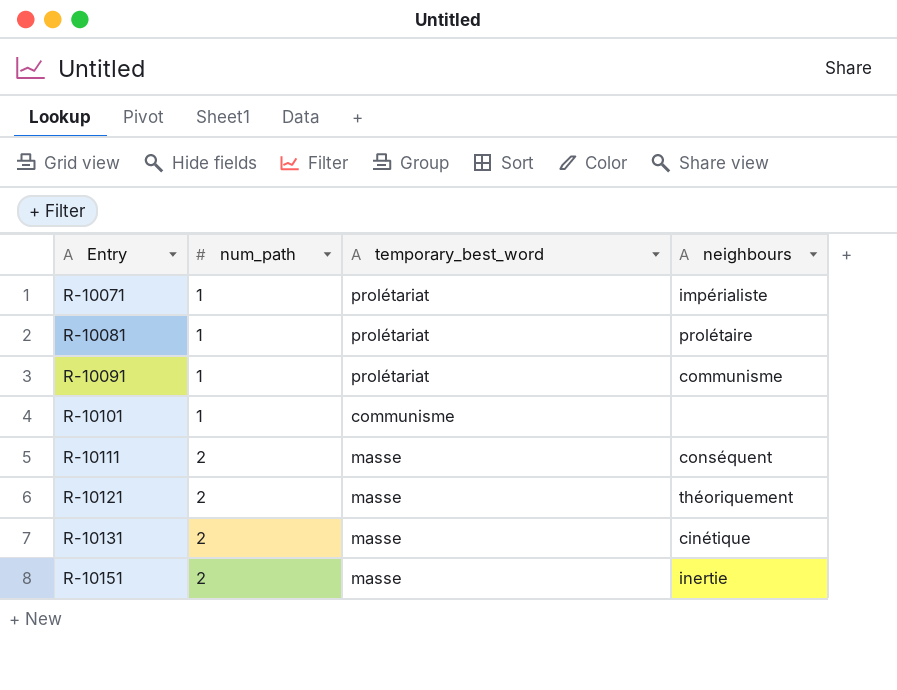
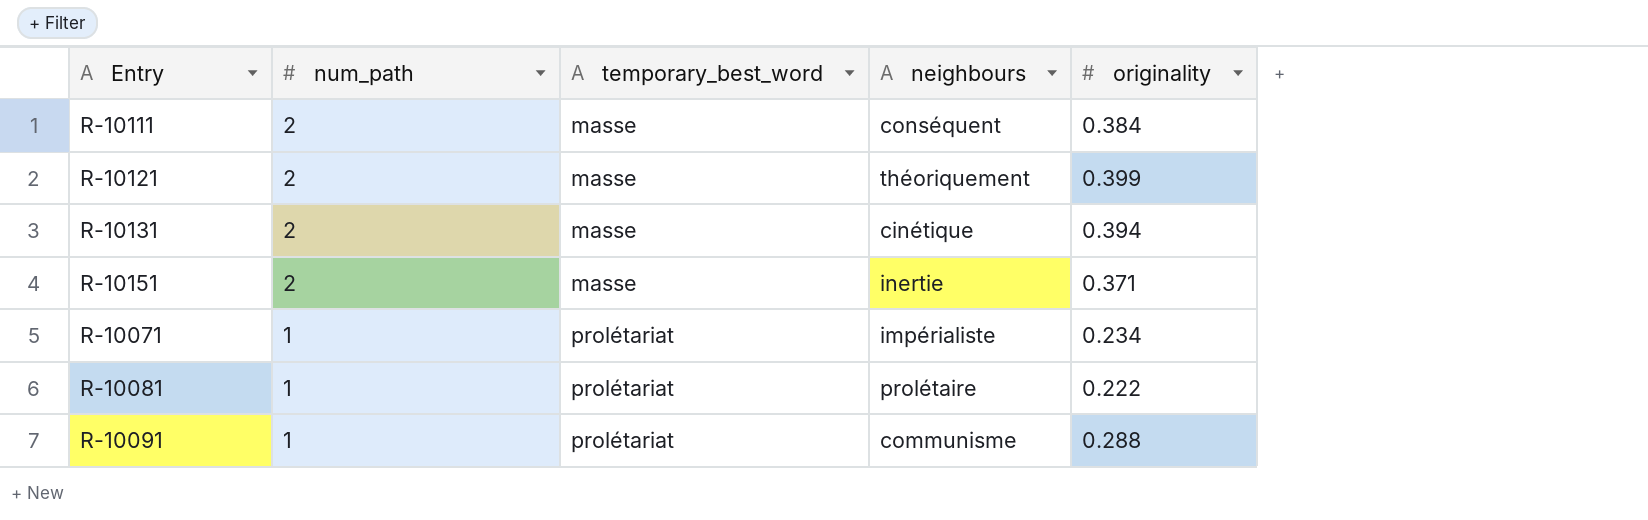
row order: Entry ascending -> num_path descending
column originality | position: none -> 5
row R-10101: 1 | communisme | none -> none

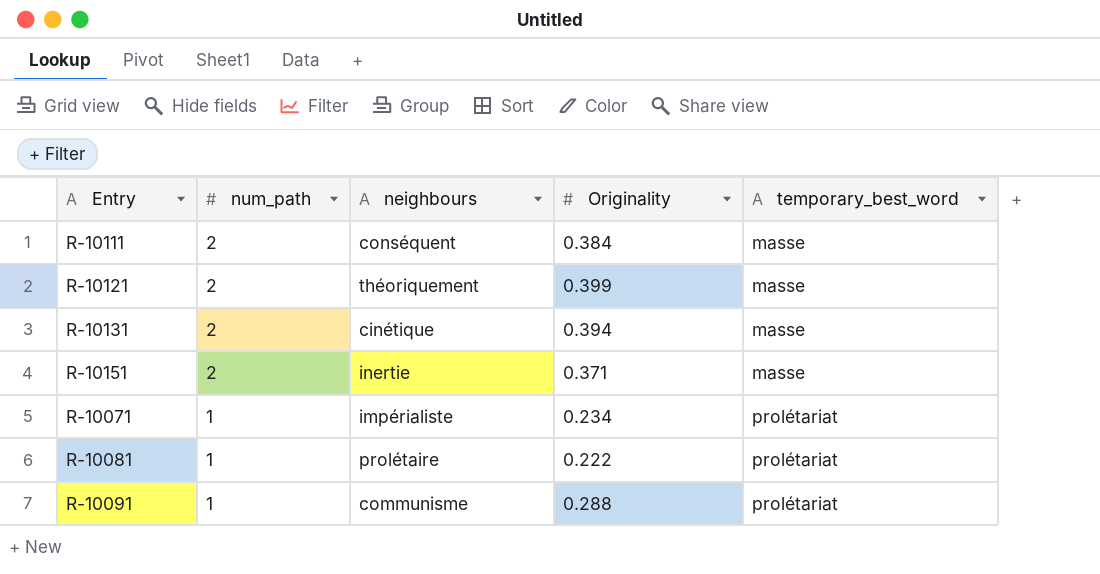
column name: originality -> Originality
column temporary_best_word | position: 3 -> 5

